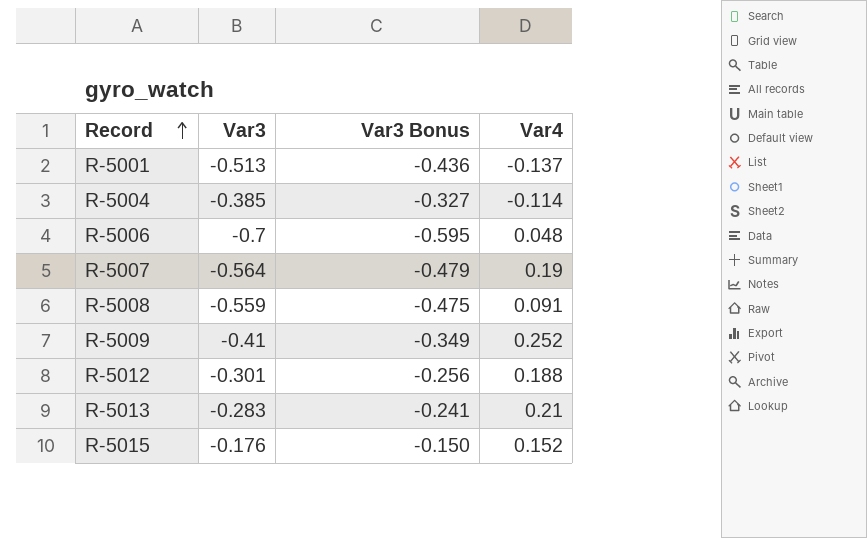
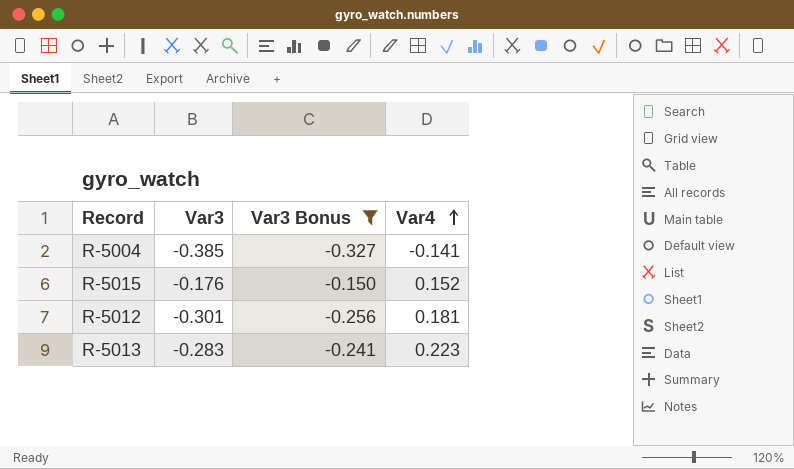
filter: none -> Var3 Bonus >= -0.327
row order: Record ascending -> Var4 ascending
R-5004 | Var4: -0.114 -> -0.141
R-5012 | Var4: 0.188 -> 0.181
R-5013 | Var4: 0.21 -> 0.223

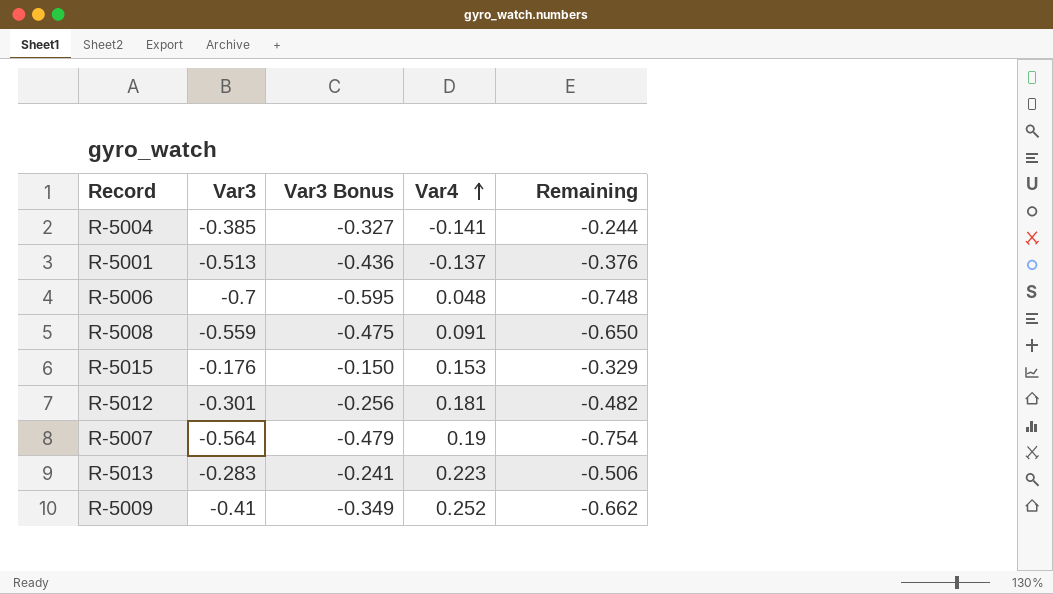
filter: Var3 Bonus >= -0.327 -> none
column Remaining | formula: none -> [Var3] - [Var4]
R-5015 | Var4: 0.152 -> 0.153

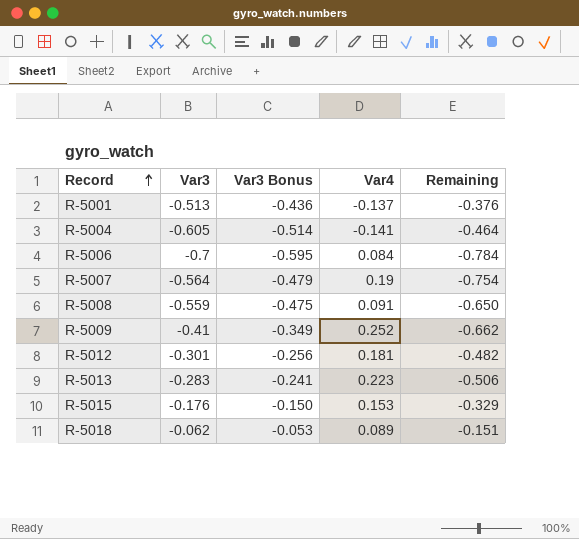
row order: Var4 ascending -> Record ascending
R-5004 | Var3: -0.385 -> -0.605
R-5004 | Var3 Bonus: -0.327 -> -0.514
R-5004 | Remaining: -0.244 -> -0.464
R-5006 | Var4: 0.048 -> 0.084
R-5006 | Remaining: -0.748 -> -0.784
row R-5018: none -> -0.062 | -0.053 | 0.089 | -0.151

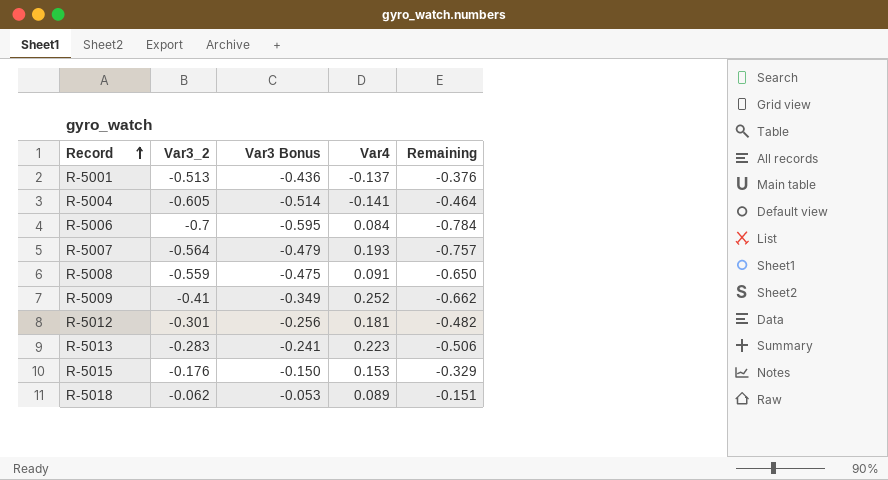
column name: Var3 -> Var3_2
R-5007 | Var4: 0.19 -> 0.193
R-5007 | Remaining: -0.754 -> -0.757

